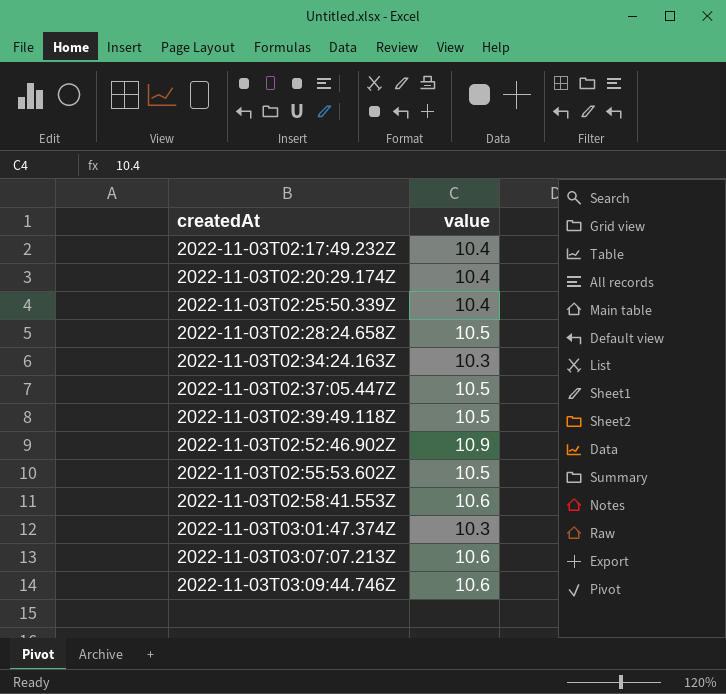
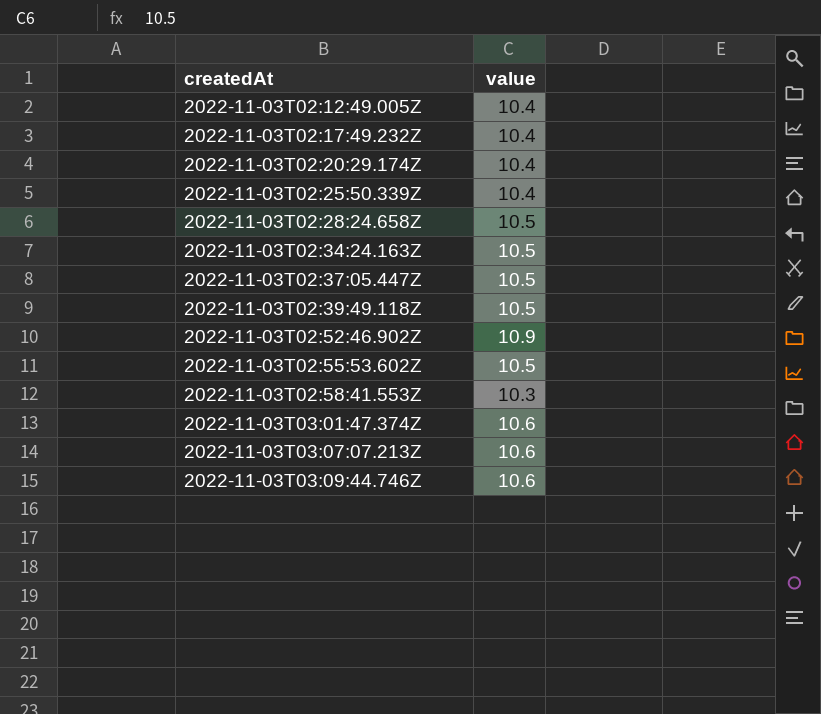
row 2022-11-03T02:12:49.005Z: none -> 10.4
2022-11-03T02:34:24.163Z | value: 10.3 -> 10.5
2022-11-03T02:58:41.553Z | value: 10.6 -> 10.3
2022-11-03T03:01:47.374Z | value: 10.3 -> 10.6

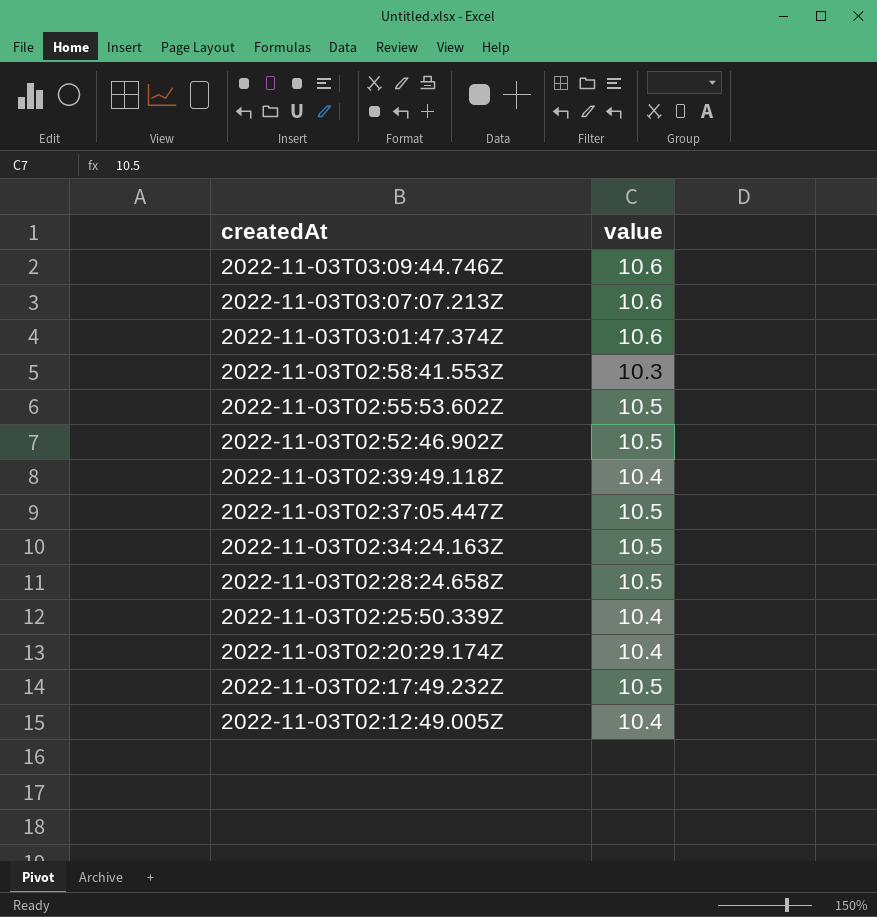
row order: createdAt ascending -> createdAt descending
2022-11-03T02:52:46.902Z | value: 10.9 -> 10.5
2022-11-03T02:39:49.118Z | value: 10.5 -> 10.4
2022-11-03T02:17:49.232Z | value: 10.4 -> 10.5

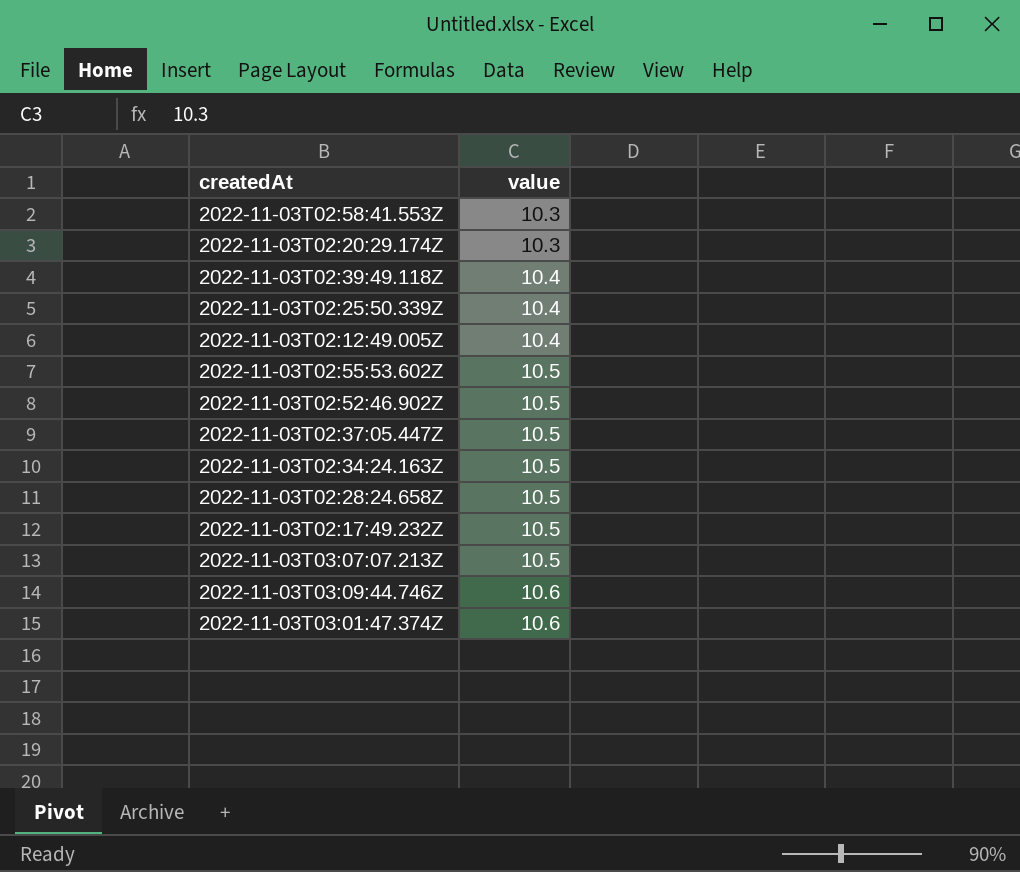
row order: createdAt descending -> value ascending
2022-11-03T02:20:29.174Z | value: 10.4 -> 10.3
2022-11-03T03:07:07.213Z | value: 10.6 -> 10.5

